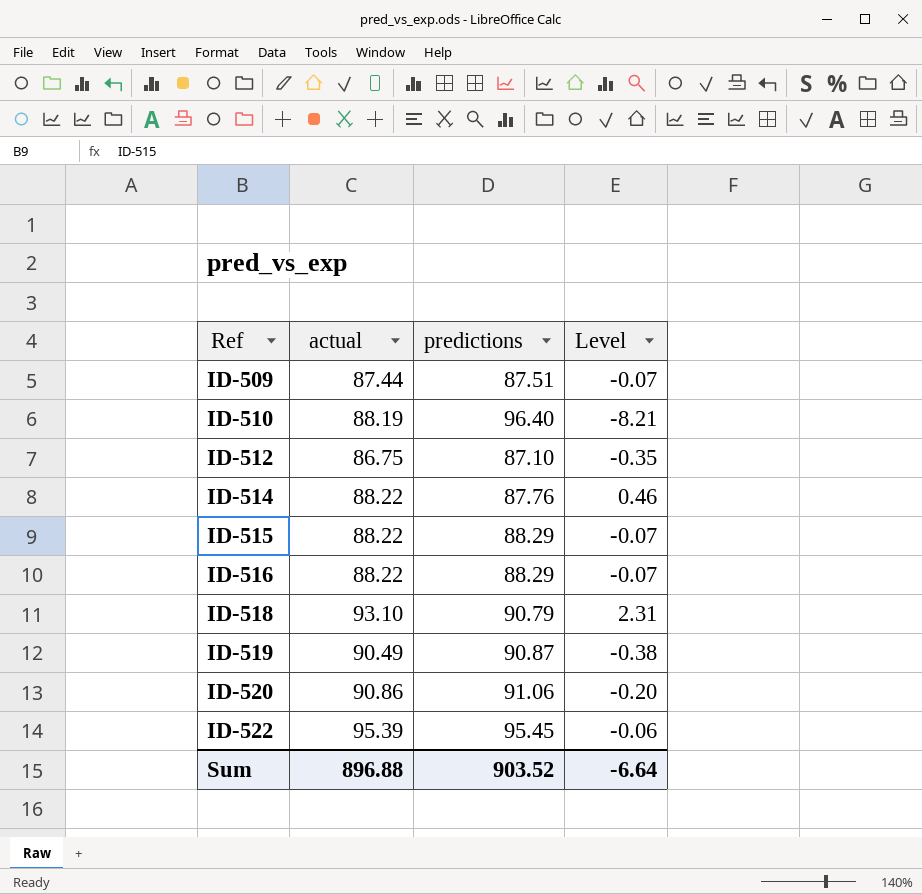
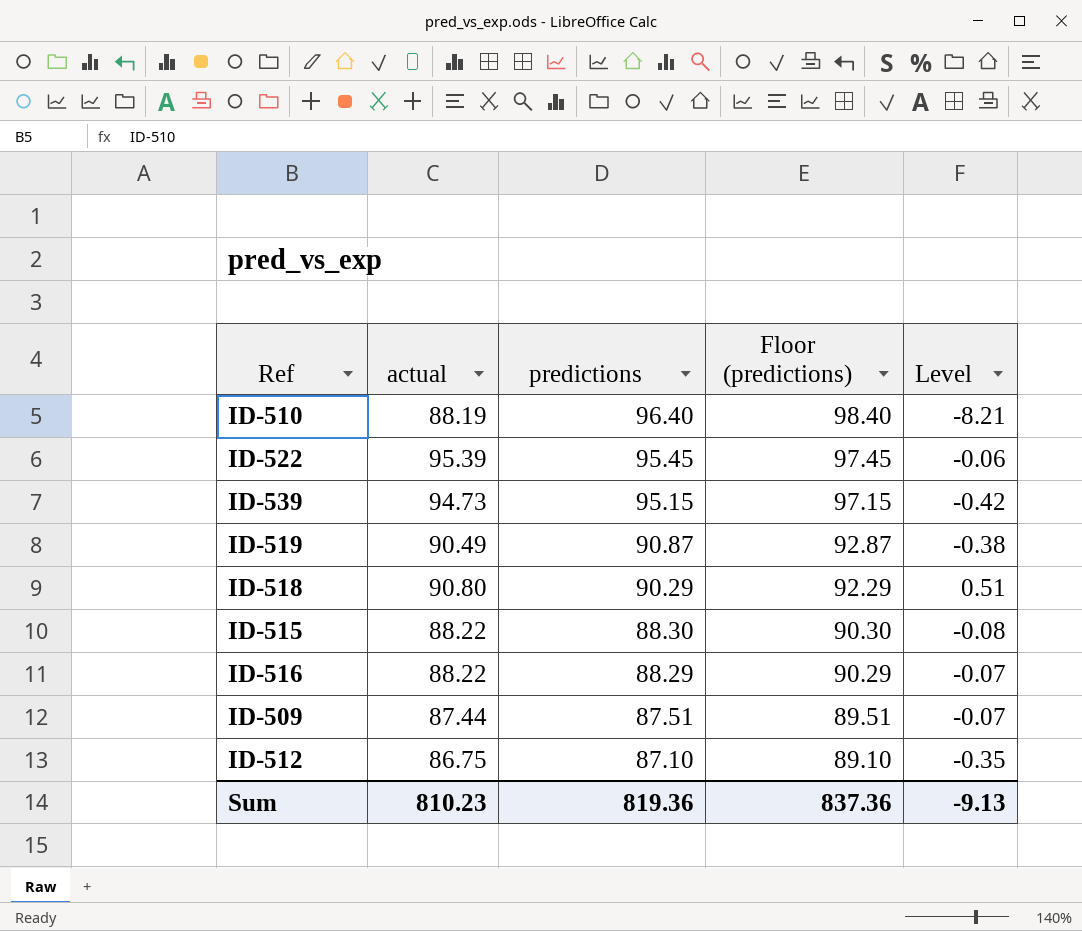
row order: Ref ascending -> predictions descending
column Floor (predictions) | formula: none -> [predictions] + 2
row ID-514: 88.22 | 87.76 | 0.46 -> none
row ID-520: 90.86 | 91.06 | -0.20 -> none
row ID-539: none -> 94.73 | 95.15 | 97.15 | -0.42
ID-518 | actual: 93.10 -> 90.80
ID-518 | predictions: 90.79 -> 90.29
ID-518 | Level: 2.31 -> 0.51
ID-515 | predictions: 88.29 -> 88.30
ID-515 | Level: -0.07 -> -0.08
Sum | actual: 896.88 -> 810.23
Sum | predictions: 903.52 -> 819.36
Sum | Level: -6.64 -> -9.13

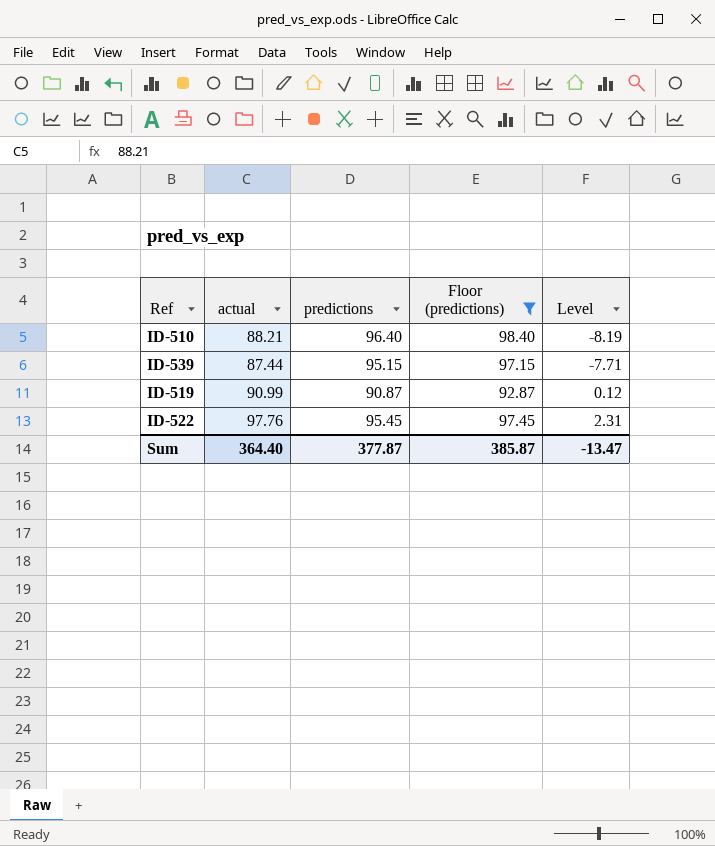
filter: none -> Floor (predictions) >= 92.87
row order: predictions descending -> Level ascending
ID-510 | actual: 88.19 -> 88.21
ID-510 | Level: -8.21 -> -8.19
ID-539 | actual: 94.73 -> 87.44
ID-539 | Level: -0.42 -> -7.71
ID-519 | actual: 90.49 -> 90.99
ID-519 | Level: -0.38 -> 0.12
ID-522 | actual: 95.39 -> 97.76
ID-522 | Level: -0.06 -> 2.31
Sum | actual: 810.23 -> 364.40
Sum | predictions: 819.36 -> 377.87
Sum | Floor (predictions): 837.36 -> 385.87
Sum | Level: -9.13 -> -13.47

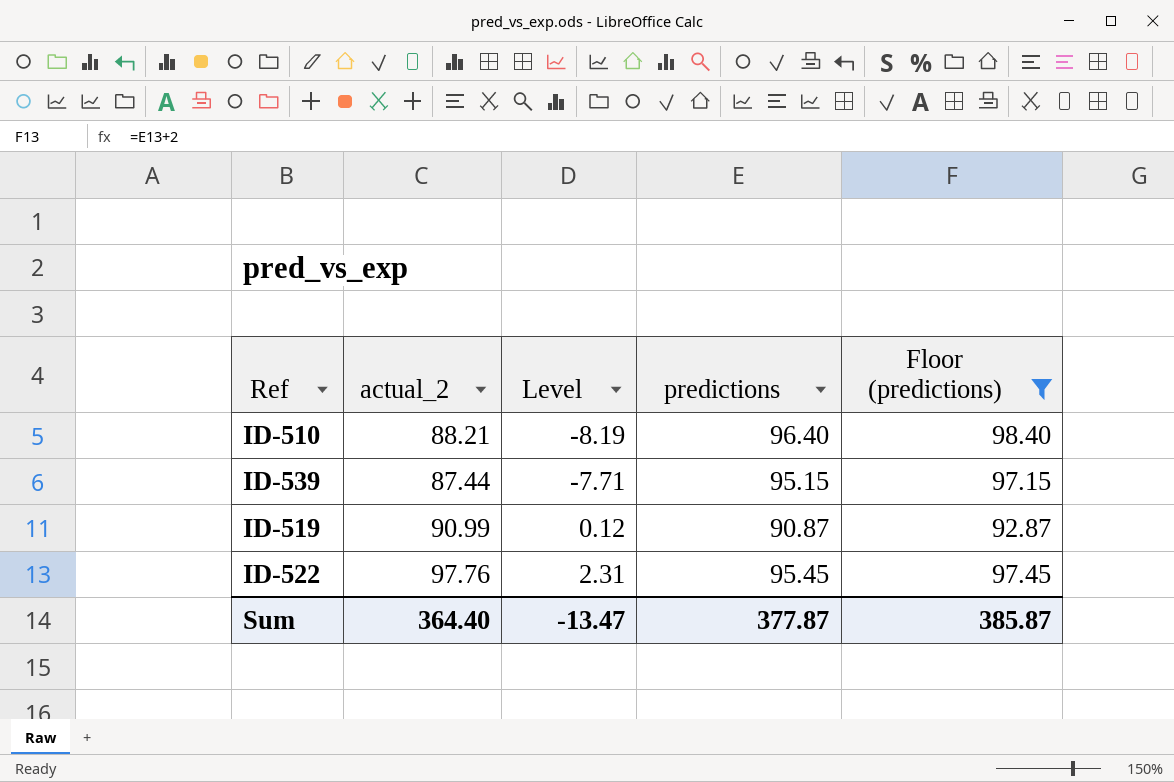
column name: actual -> actual_2
column Level | position: 5 -> 3

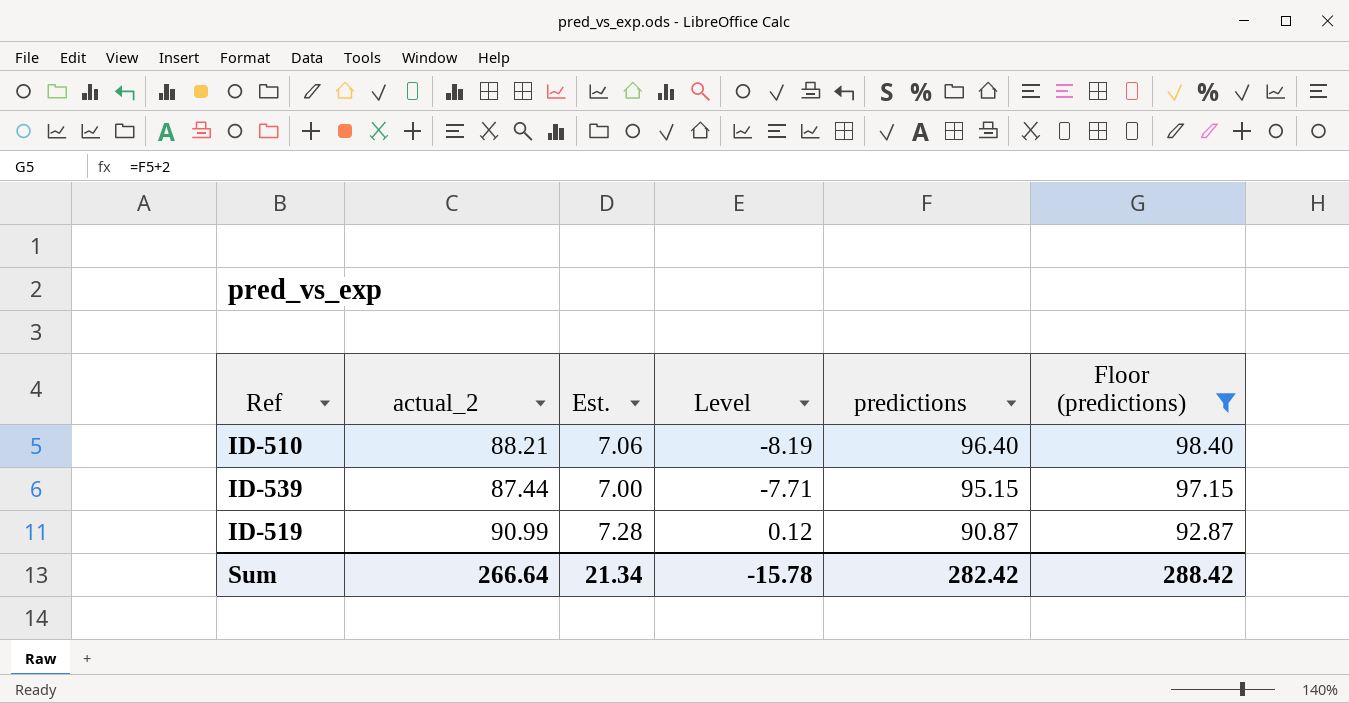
column Est. | formula: none -> [actual_2] * 0.08
row ID-522: 97.76 | 2.31 | 95.45 | 97.45 -> none
Sum | actual_2: 364.40 -> 266.64
Sum | Level: -13.47 -> -15.78
Sum | predictions: 377.87 -> 282.42
Sum | Floor (predictions): 385.87 -> 288.42

